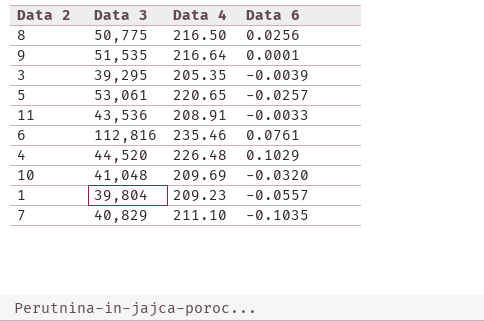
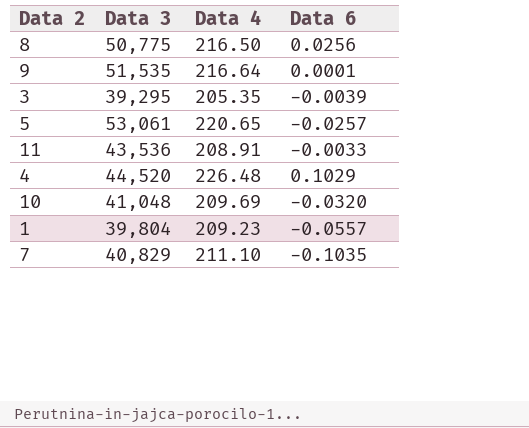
row 6: 112,816 | 235.46 | 0.0761 -> none

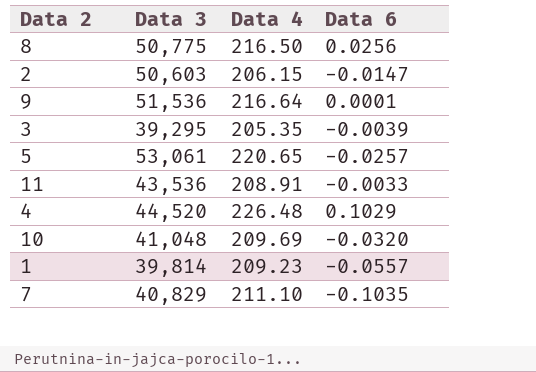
row 2: none -> 50,603 | 206.15 | -0.0147
9 | Data 3: 51,535 -> 51,536
1 | Data 3: 39,804 -> 39,814

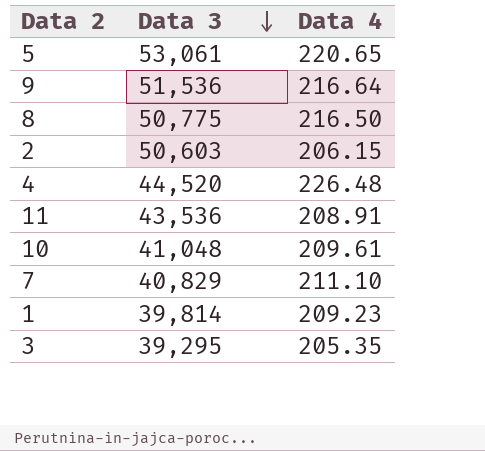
row order: none -> Data 3 descending
column Data 6 | position: 4 -> none
10 | Data 4: 209.69 -> 209.61

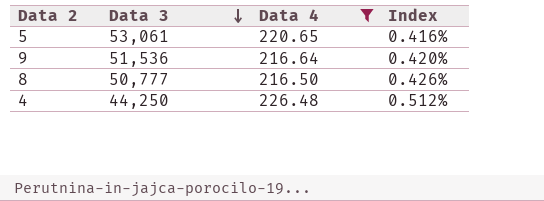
filter: none -> Data 4 >= 216.50
column Index | formula: none -> [Data 4] / [Data 3]
8 | Data 3: 50,775 -> 50,777
4 | Data 3: 44,520 -> 44,250

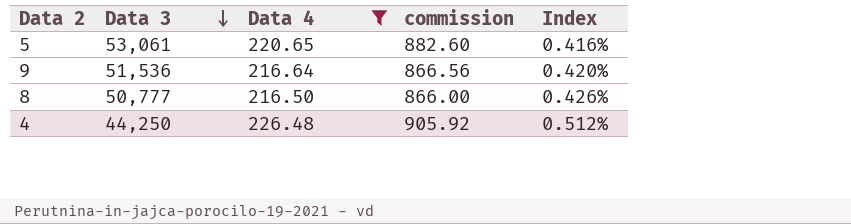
column commission | formula: none -> [Data 4] * 4

